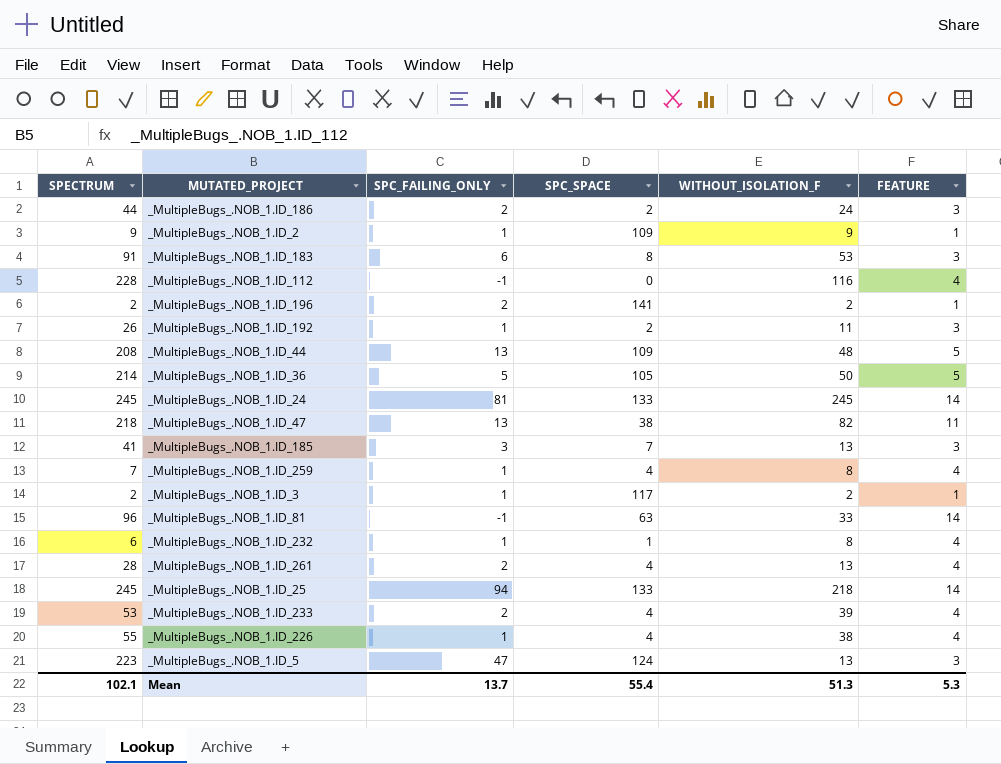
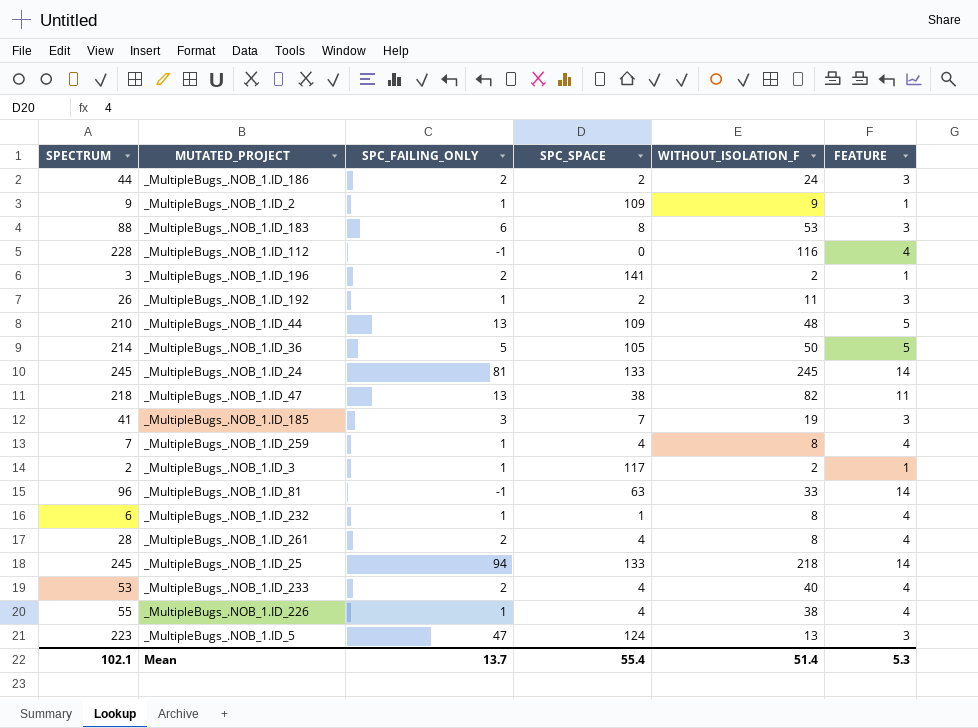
_MultipleBugs_.NOB_1.ID_183 | SPECTRUM: 91 -> 88
_MultipleBugs_.NOB_1.ID_196 | SPECTRUM: 2 -> 3
_MultipleBugs_.NOB_1.ID_44 | SPECTRUM: 208 -> 210
_MultipleBugs_.NOB_1.ID_185 | WITHOUT_ISOLATION_F: 13 -> 19
_MultipleBugs_.NOB_1.ID_261 | WITHOUT_ISOLATION_F: 13 -> 8
_MultipleBugs_.NOB_1.ID_233 | WITHOUT_ISOLATION_F: 39 -> 40
Mean | WITHOUT_ISOLATION_F: 51.3 -> 51.4

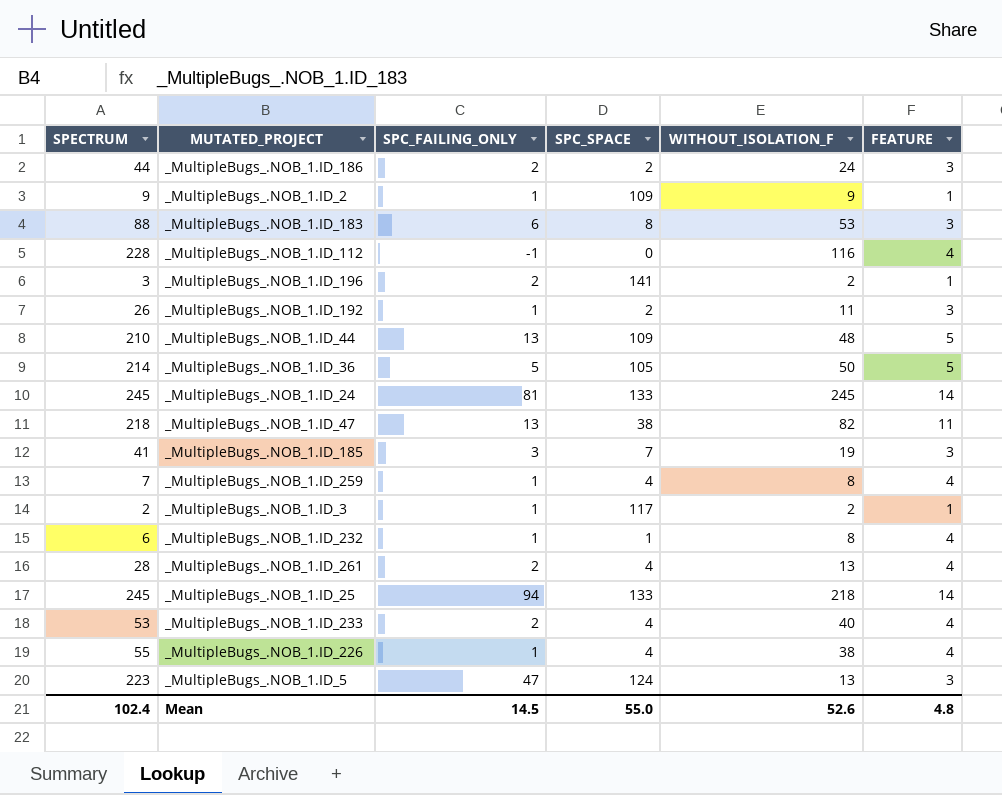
row _MultipleBugs_.NOB_1.ID_81: 96 | -1 | 63 | 33 | 14 -> none
_MultipleBugs_.NOB_1.ID_261 | WITHOUT_ISOLATION_F: 8 -> 13
Mean | SPECTRUM: 102.1 -> 102.4
Mean | SPC_FAILING_ONLY: 13.7 -> 14.5
Mean | SPC_SPACE: 55.4 -> 55.0
Mean | WITHOUT_ISOLATION_F: 51.4 -> 52.6
Mean | FEATURE: 5.3 -> 4.8

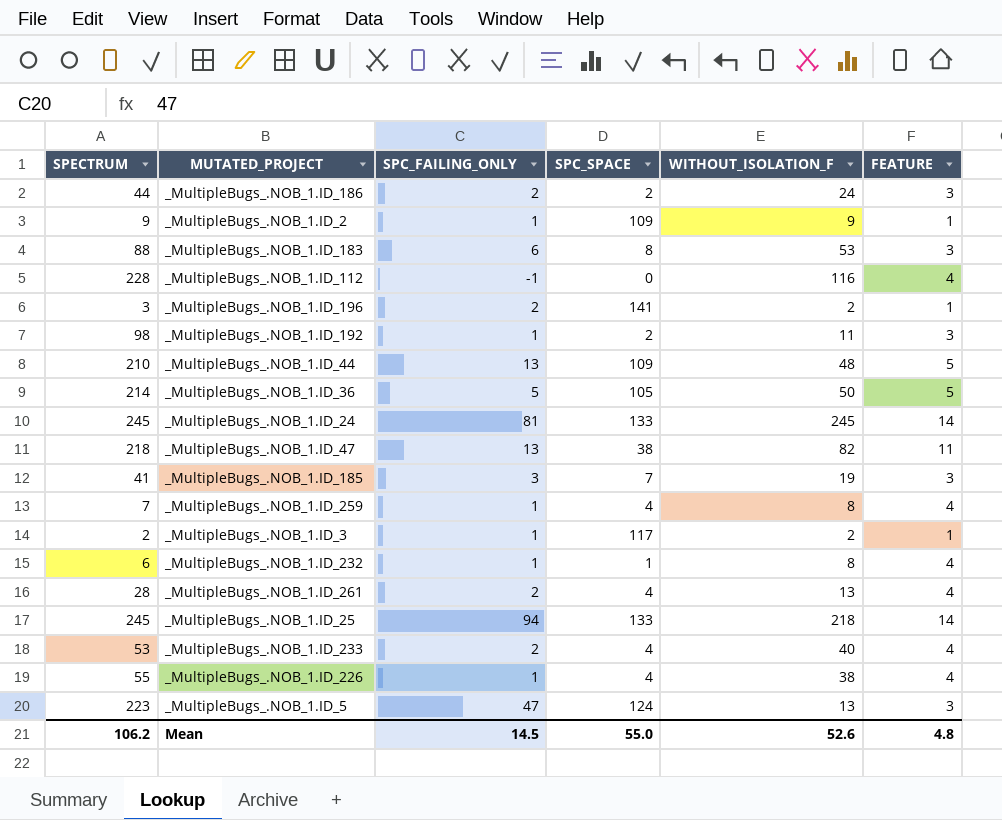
_MultipleBugs_.NOB_1.ID_192 | SPECTRUM: 26 -> 98
Mean | SPECTRUM: 102.4 -> 106.2

